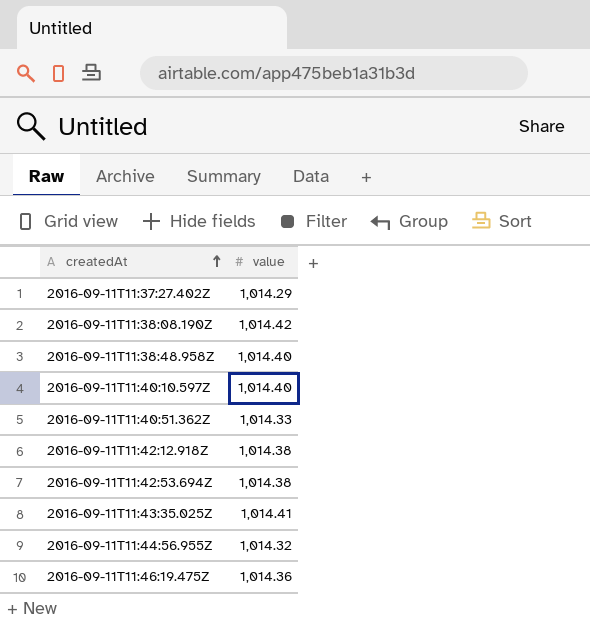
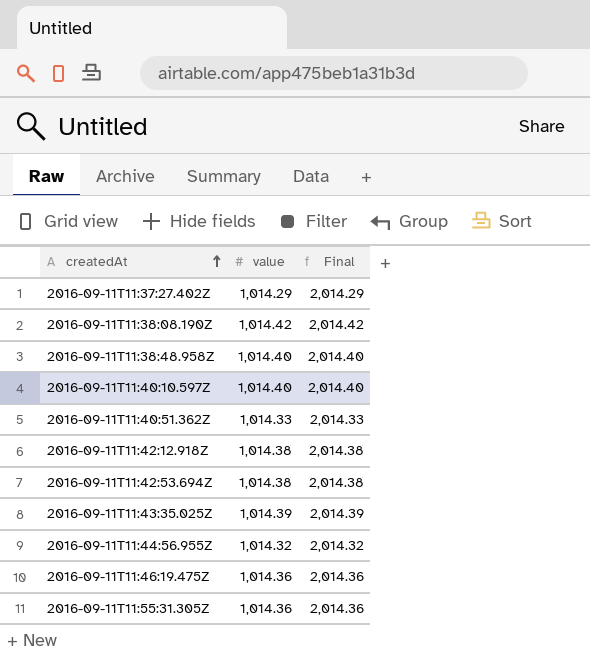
column Final | formula: none -> [value] + 1000
2016-09-11T11:43:35.025Z | value: 1,014.41 -> 1,014.39
row 2016-09-11T11:55:31.305Z: none -> 1,014.36 | 2,014.36

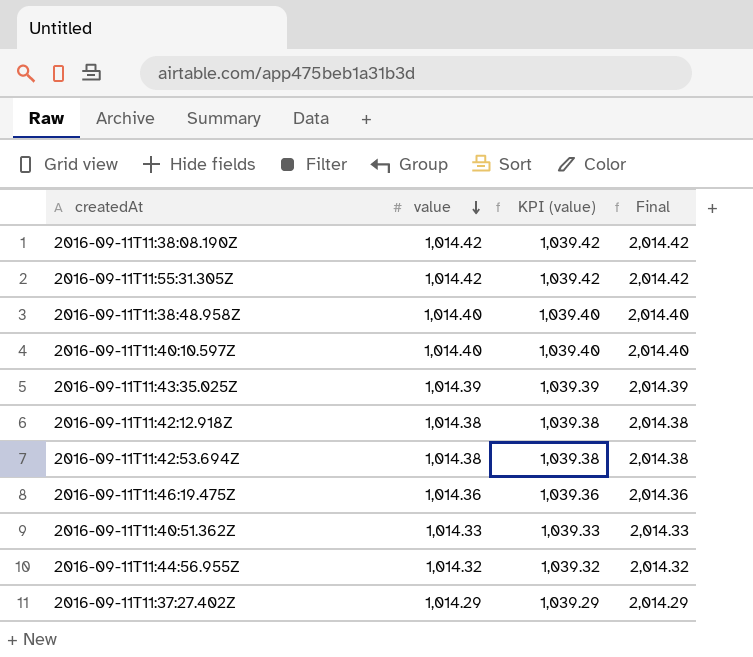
row order: createdAt ascending -> value descending
column KPI (value) | formula: none -> [value] + 25
2016-09-11T11:55:31.305Z | value: 1,014.36 -> 1,014.42
2016-09-11T11:55:31.305Z | Final: 2,014.36 -> 2,014.42

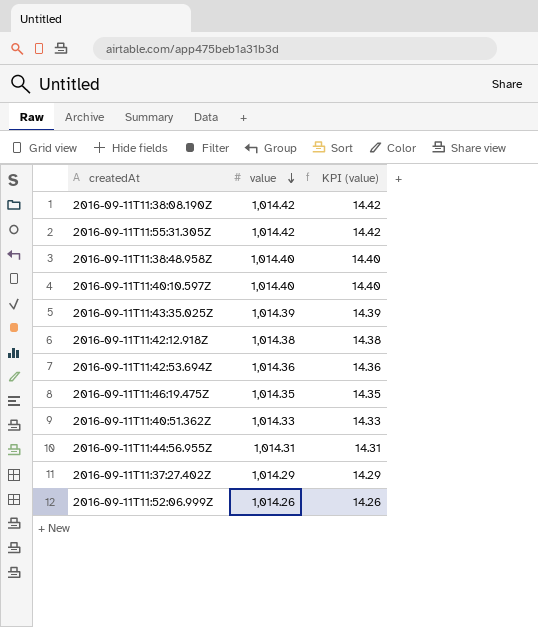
column Final | formula: [value] + 1000 -> none
column KPI (value) | formula: [value] + 25 -> [value] - 1000
2016-09-11T11:42:53.694Z | value: 1,014.38 -> 1,014.36
2016-09-11T11:46:19.475Z | value: 1,014.36 -> 1,014.35
2016-09-11T11:44:56.955Z | value: 1,014.32 -> 1,014.31
row 2016-09-11T11:52:06.999Z: none -> 1,014.26 | 14.26

